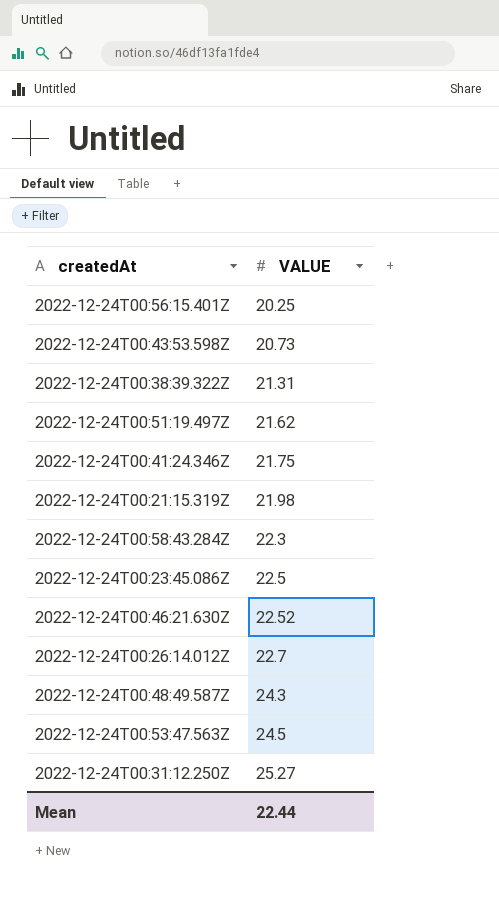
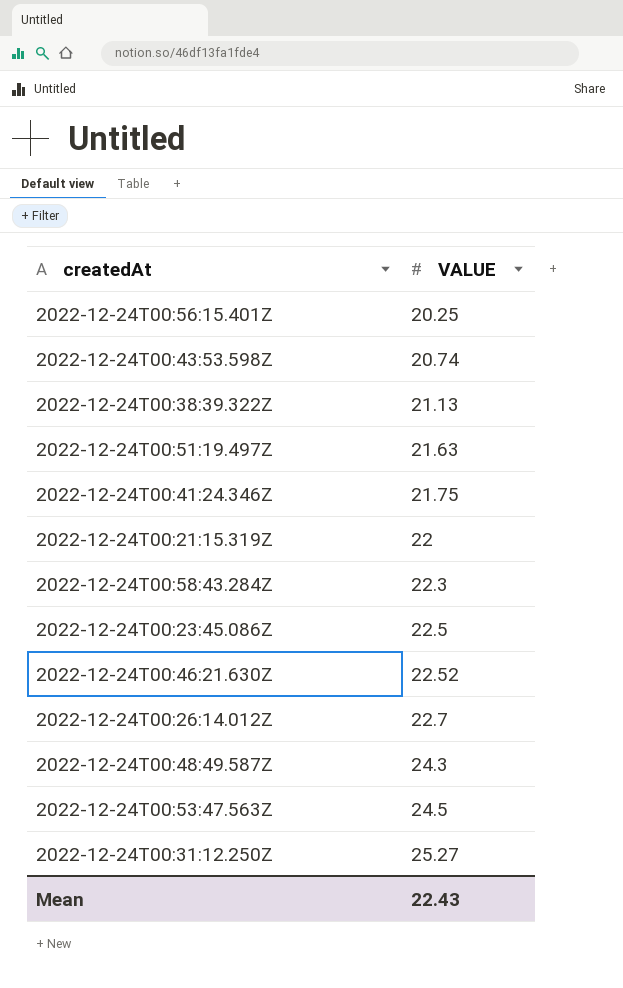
2022-12-24T00:43:53.598Z | VALUE: 20.73 -> 20.74
2022-12-24T00:38:39.322Z | VALUE: 21.31 -> 21.13
2022-12-24T00:51:19.497Z | VALUE: 21.62 -> 21.63
2022-12-24T00:21:15.319Z | VALUE: 21.98 -> 22
Mean | VALUE: 22.44 -> 22.43

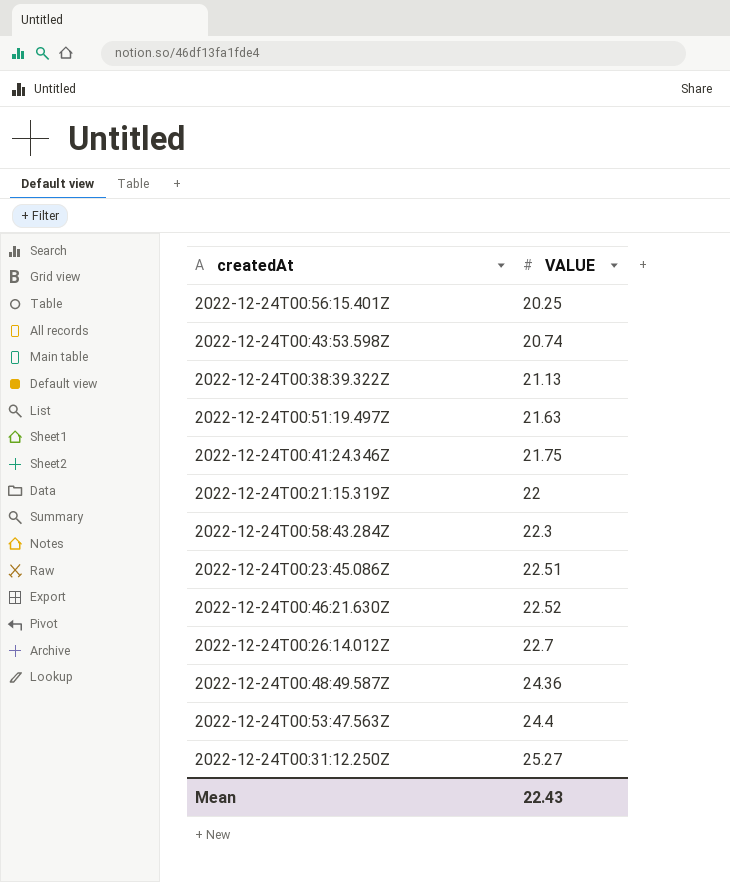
2022-12-24T00:23:45.086Z | VALUE: 22.5 -> 22.51
2022-12-24T00:48:49.587Z | VALUE: 24.3 -> 24.36
2022-12-24T00:53:47.563Z | VALUE: 24.5 -> 24.4

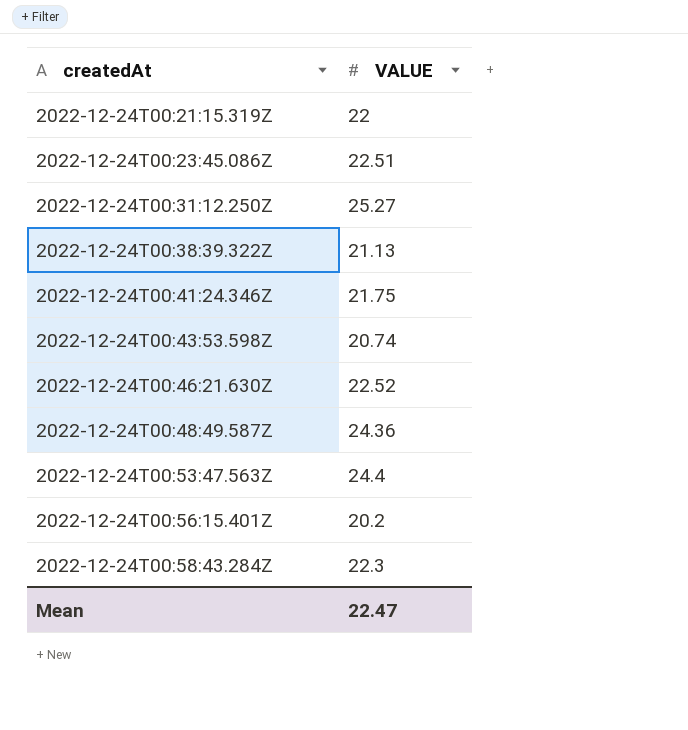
row order: VALUE ascending -> createdAt ascending
row 2022-12-24T00:51:19.497Z: 21.63 -> none
row 2022-12-24T00:26:14.012Z: 22.7 -> none
2022-12-24T00:56:15.401Z | VALUE: 20.25 -> 20.2
Mean | VALUE: 22.43 -> 22.47

